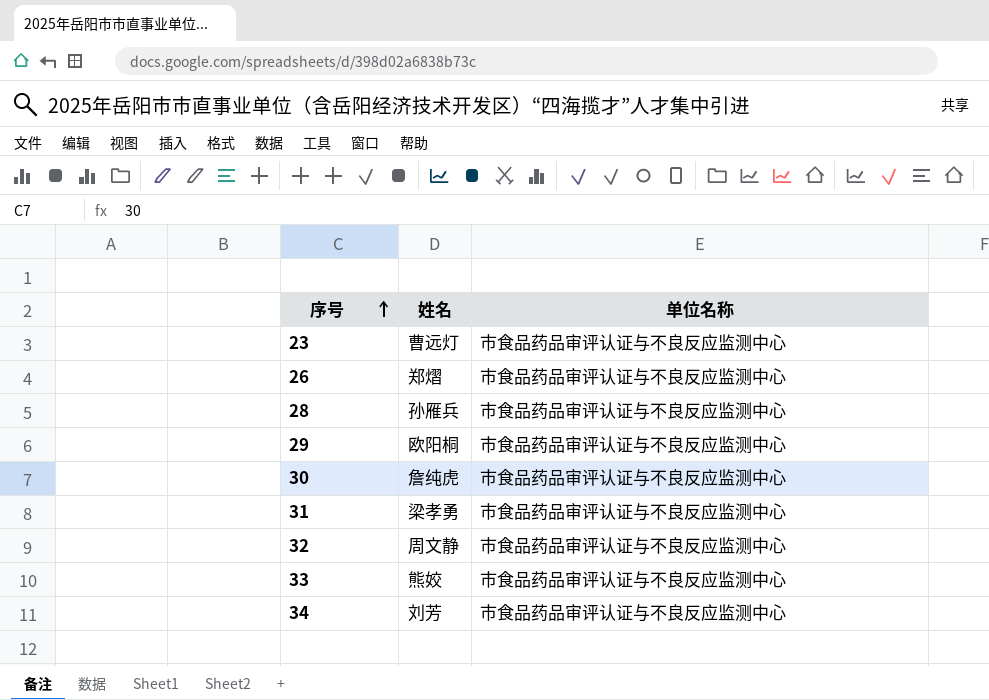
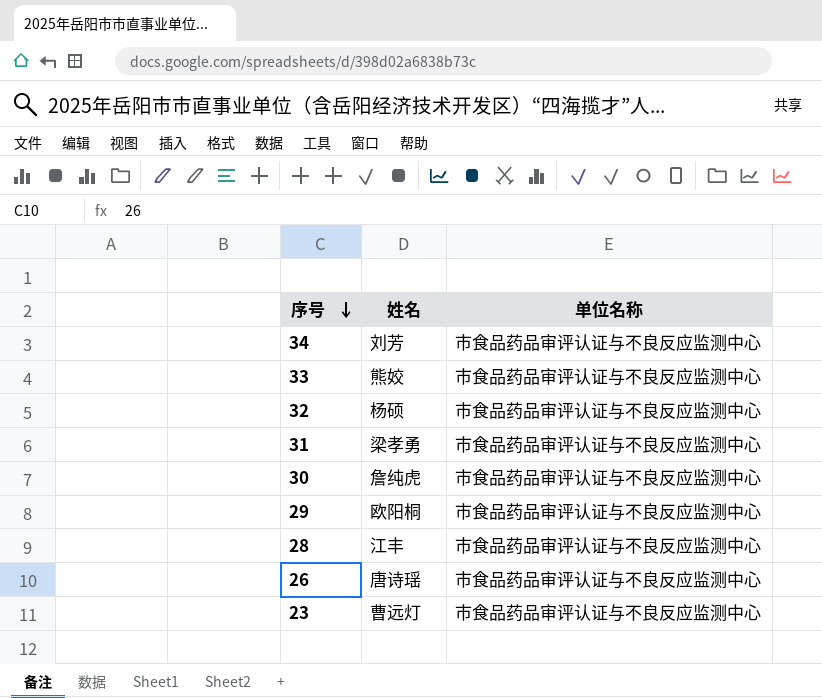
row order: 序号 ascending -> 序号 descending
32 | 姓名: 周文静 -> 杨硕
28 | 姓名: 孙雁兵 -> 江丰
26 | 姓名: 郑熠 -> 唐诗瑶

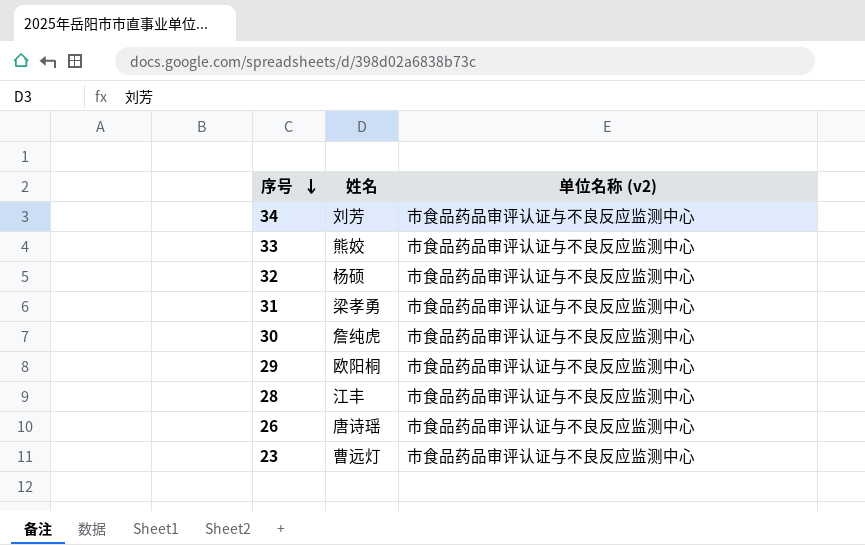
column name: 单位名称 -> 单位名称 (v2)

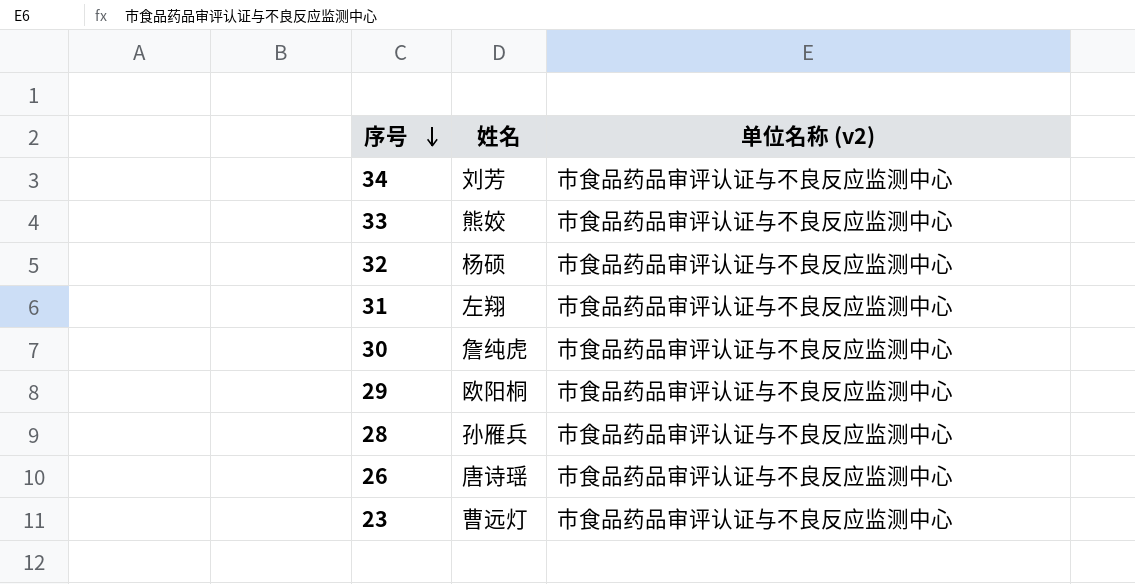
31 | 姓名: 梁孝勇 -> 左翔
28 | 姓名: 江丰 -> 孙雁兵

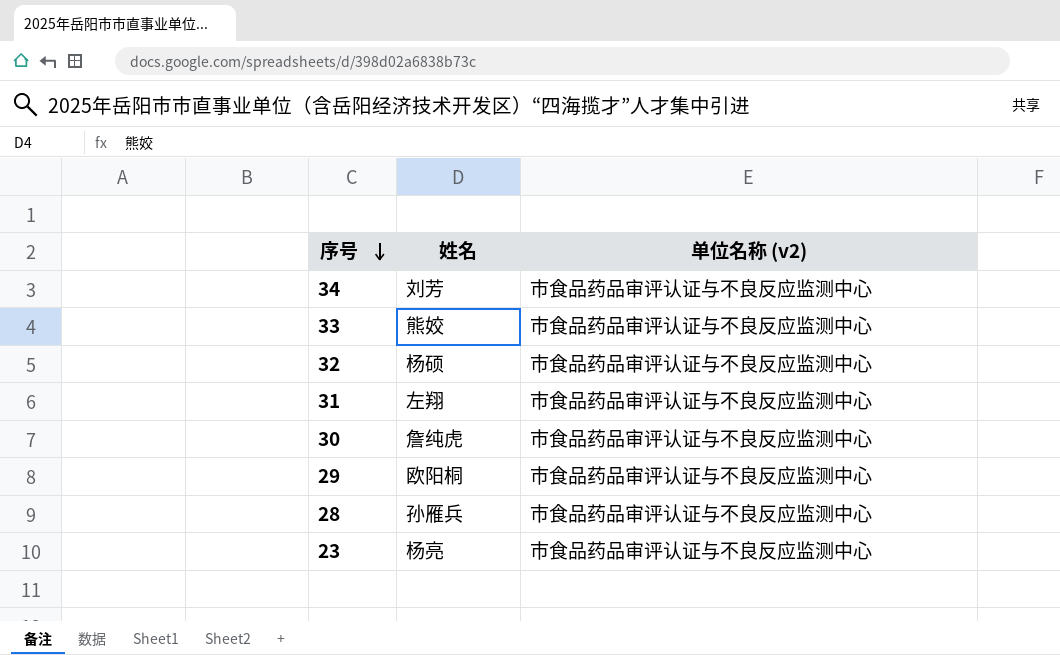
row 26: 唐诗瑶 | 市食品药品审评认证与不良反应监测中心 -> none
23 | 姓名: 曹远灯 -> 杨亮

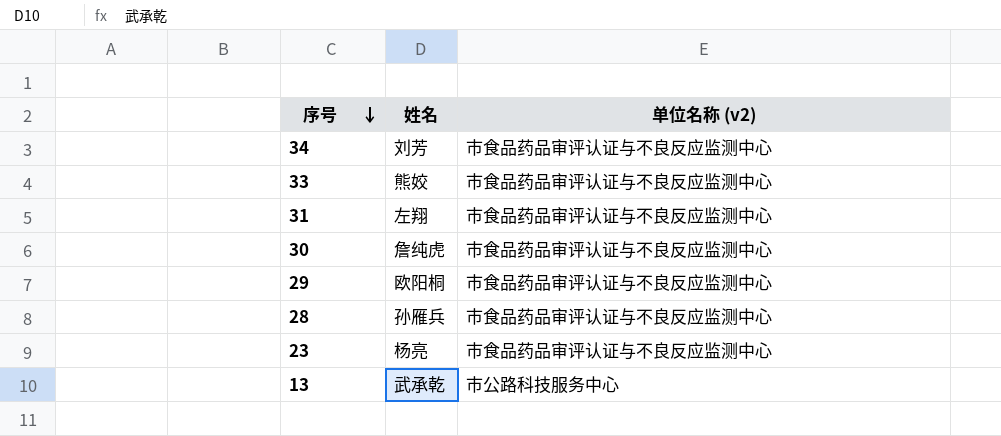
row 32: 杨硕 | 市食品药品审评认证与不良反应监测中心 -> none
row 13: none -> 武承乾 | 市公路科技服务中心

